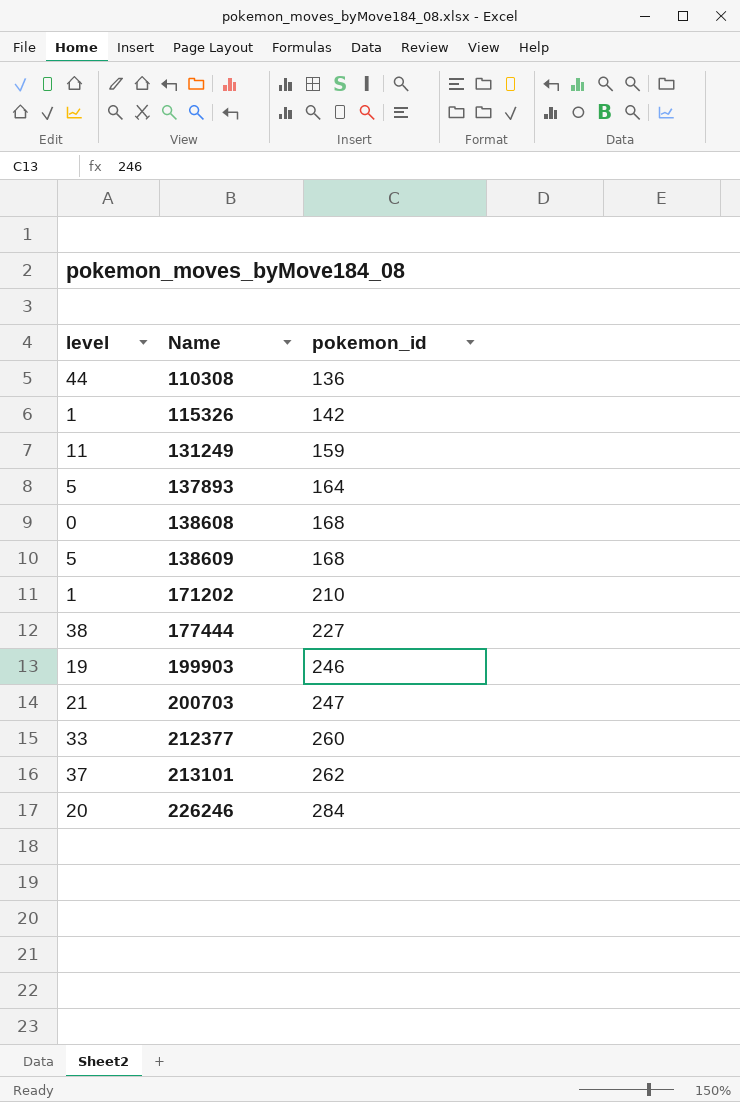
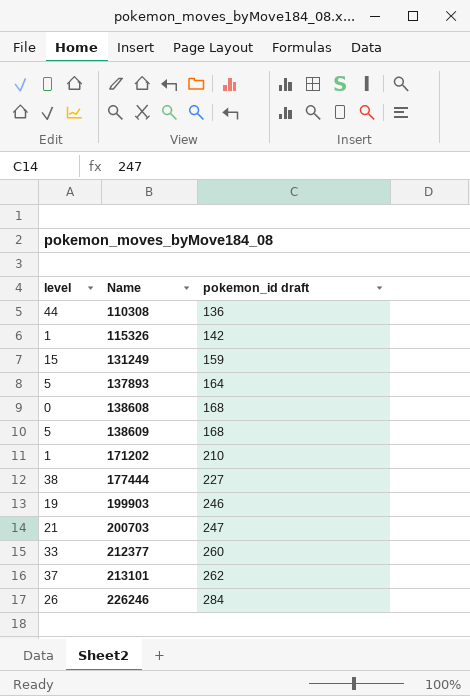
column name: pokemon_id -> pokemon_id draft
131249 | level: 11 -> 15
226246 | level: 20 -> 26

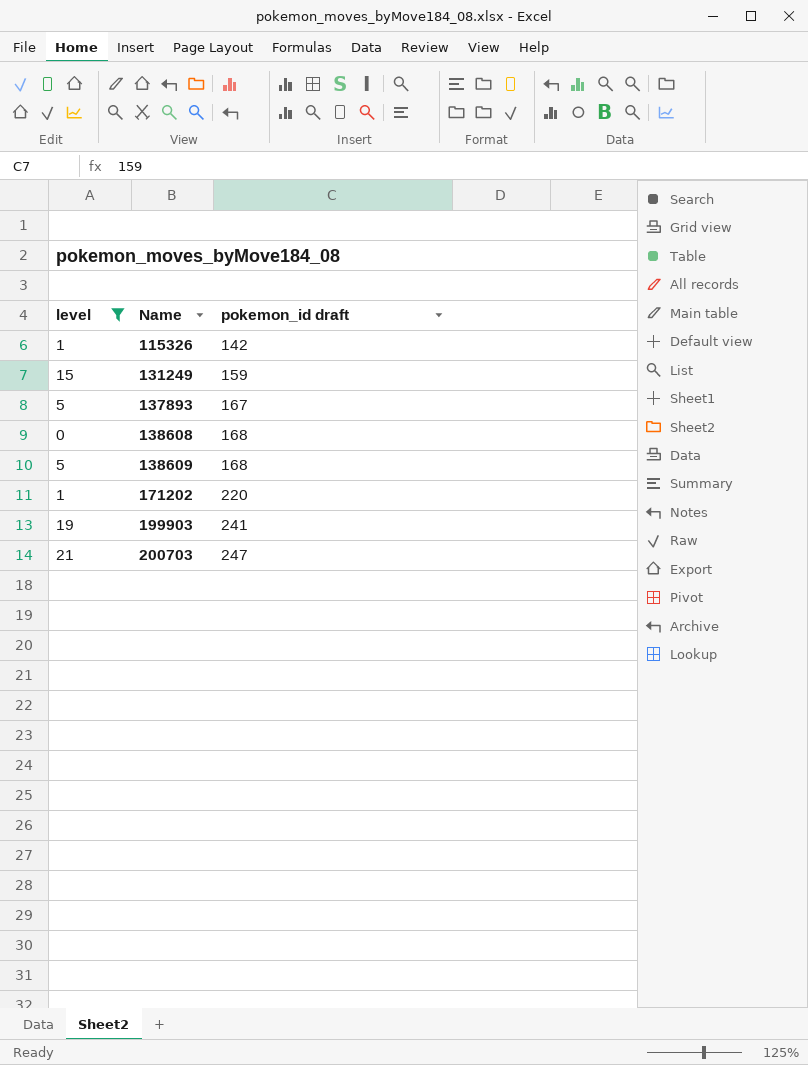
filter: none -> level <= 21
137893 | pokemon_id draft: 164 -> 167
171202 | pokemon_id draft: 210 -> 220
199903 | pokemon_id draft: 246 -> 241

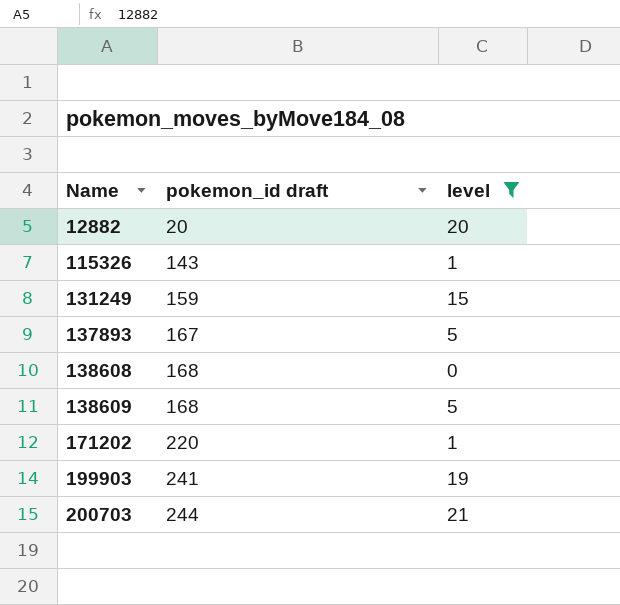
column level | position: 1 -> 3
row 12882: none -> 20 | 20
115326 | pokemon_id draft: 142 -> 143
200703 | pokemon_id draft: 247 -> 244

